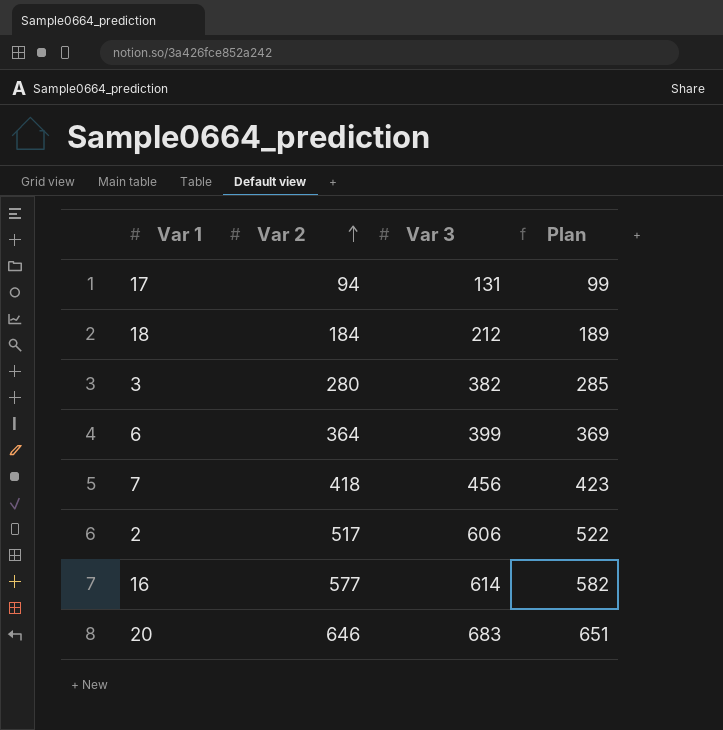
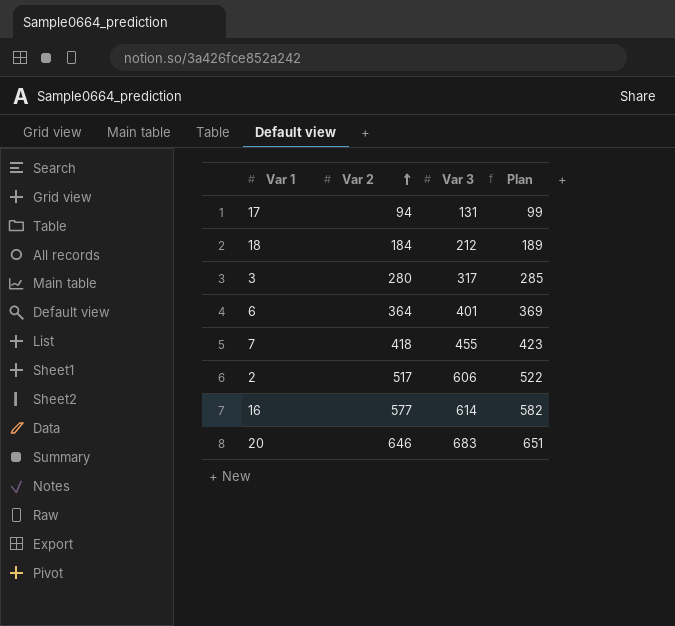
3 | Var 3: 382 -> 317
6 | Var 3: 399 -> 401
7 | Var 3: 456 -> 455

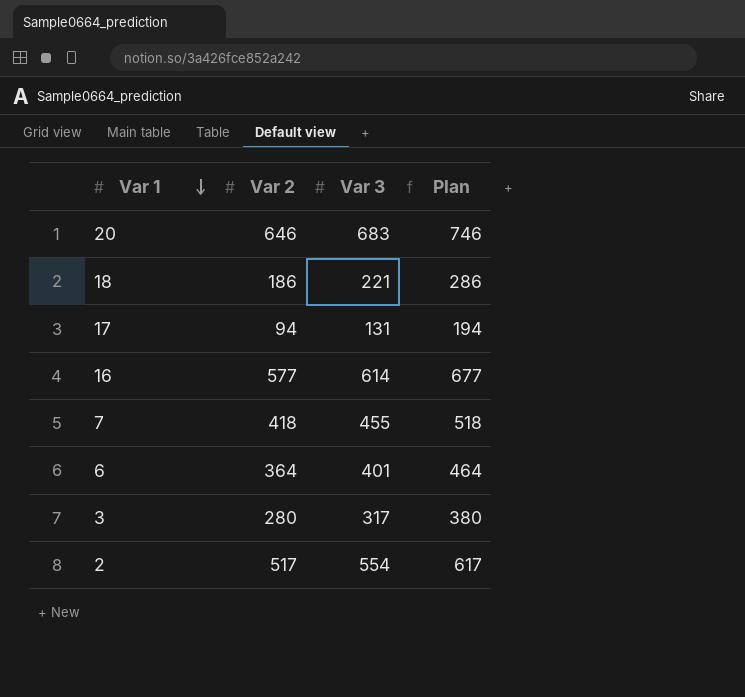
row order: Var 2 ascending -> Var 1 descending
column Plan | formula: [Var 2] + 5 -> [Var 2] + 100
18 | Var 2: 184 -> 186
18 | Var 3: 212 -> 221
2 | Var 3: 606 -> 554

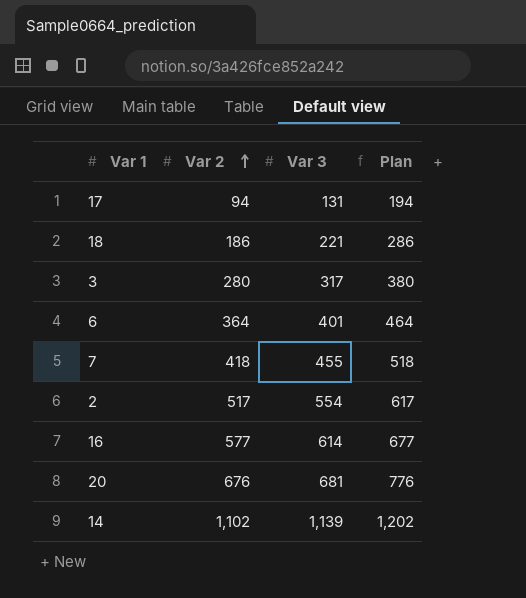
row order: Var 1 descending -> Var 2 ascending
20 | Var 2: 646 -> 676
20 | Var 3: 683 -> 681
20 | Plan: 746 -> 776
row 14: none -> 1,102 | 1,139 | 1,202

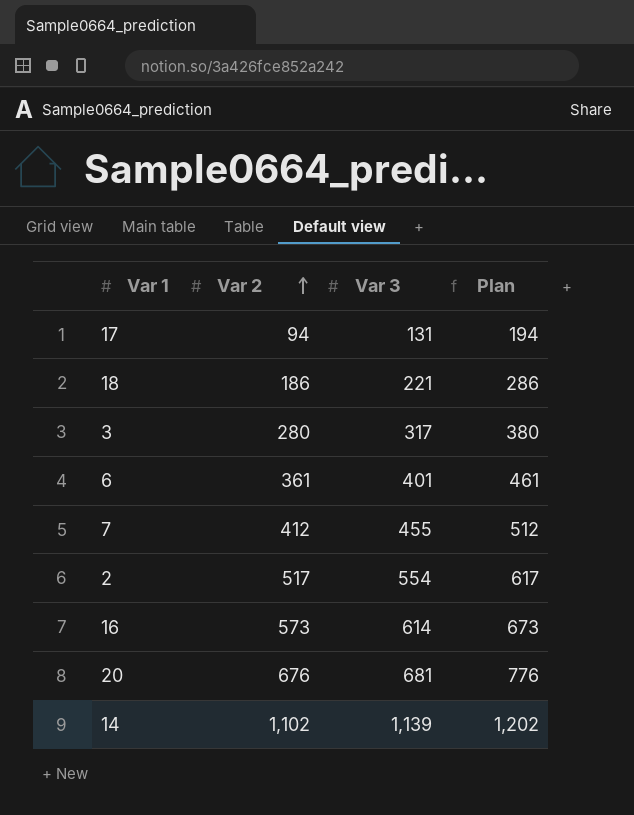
6 | Var 2: 364 -> 361
6 | Plan: 464 -> 461
7 | Var 2: 418 -> 412
7 | Plan: 518 -> 512
16 | Var 2: 577 -> 573
16 | Plan: 677 -> 673

